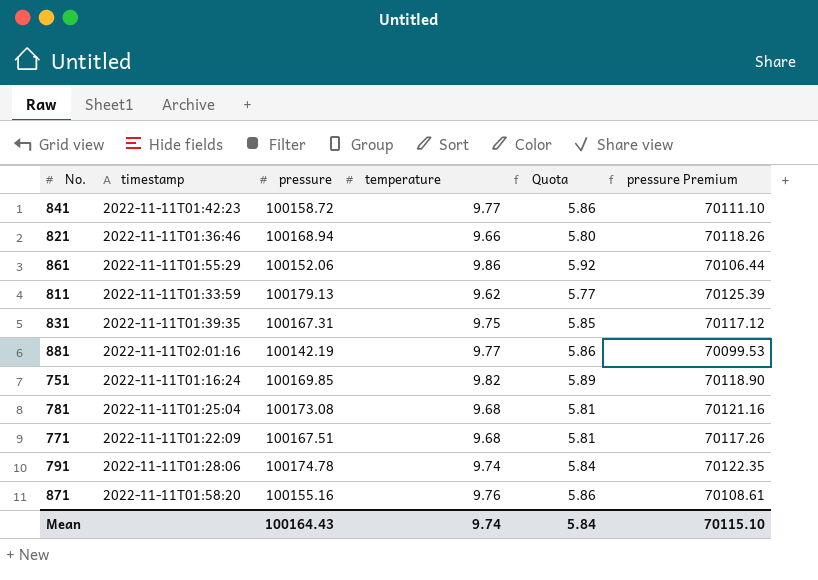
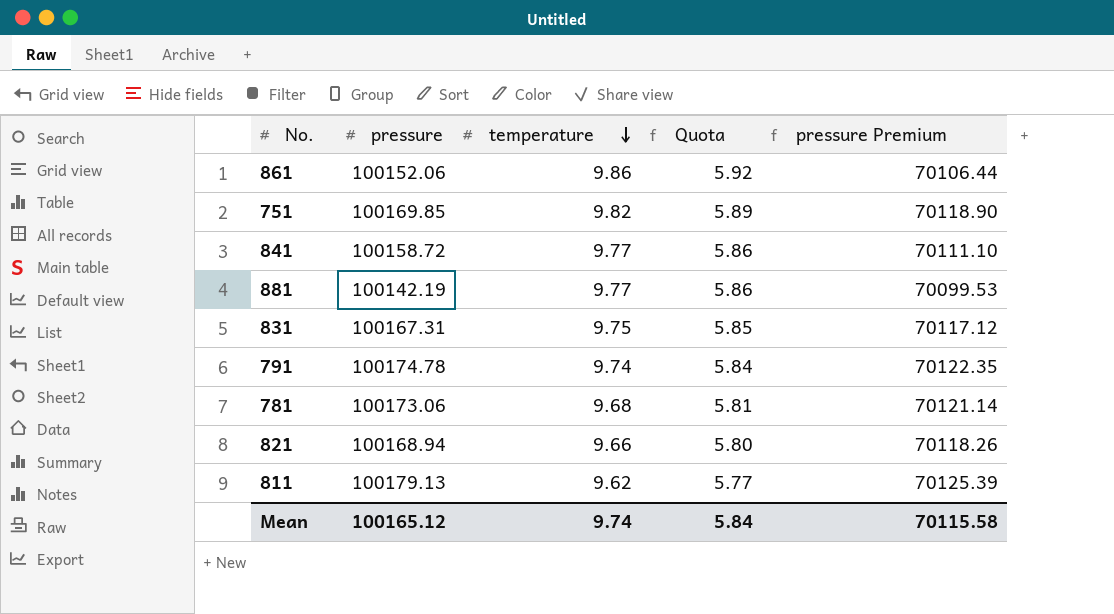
row order: none -> temperature descending
column timestamp | position: 2 -> none
row 771: 2022-11-11T01:22:09 | 100167.51 | 9.68 | 5.81 | 70117.26 -> none
row 871: 2022-11-11T01:58:20 | 100155.16 | 9.76 | 5.86 | 70108.61 -> none
781 | pressure: 100173.08 -> 100173.06
781 | pressure Premium: 70121.16 -> 70121.14
Mean | pressure: 100164.43 -> 100165.12
Mean | pressure Premium: 70115.10 -> 70115.58

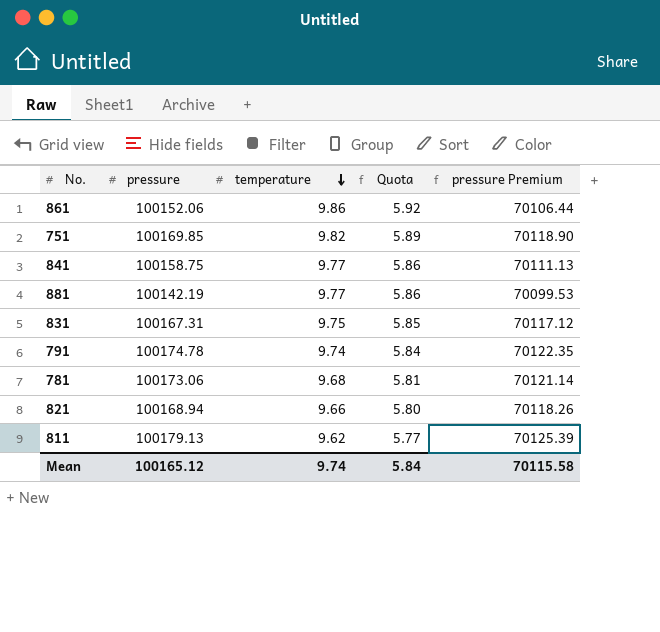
841 | pressure: 100158.72 -> 100158.75
841 | pressure Premium: 70111.10 -> 70111.13

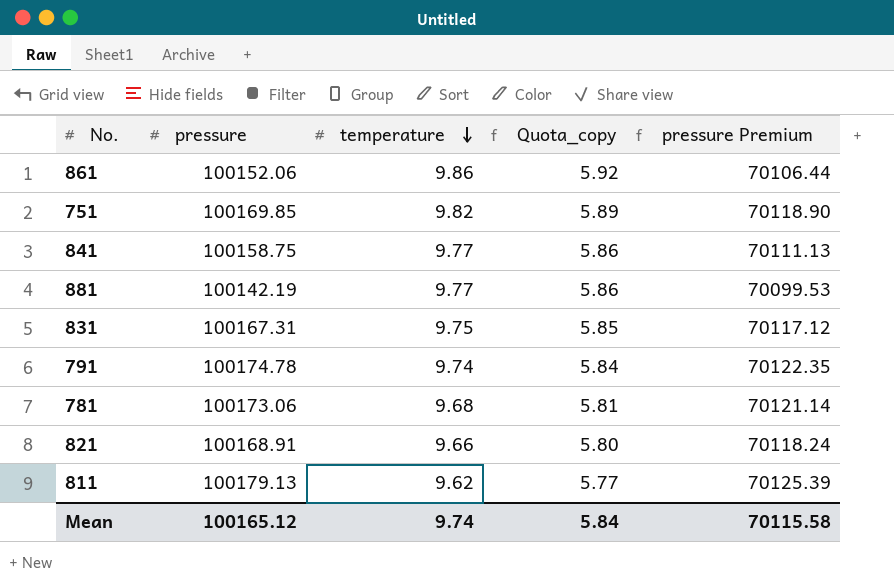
column name: Quota -> Quota_copy
821 | pressure: 100168.94 -> 100168.91
821 | pressure Premium: 70118.26 -> 70118.24

